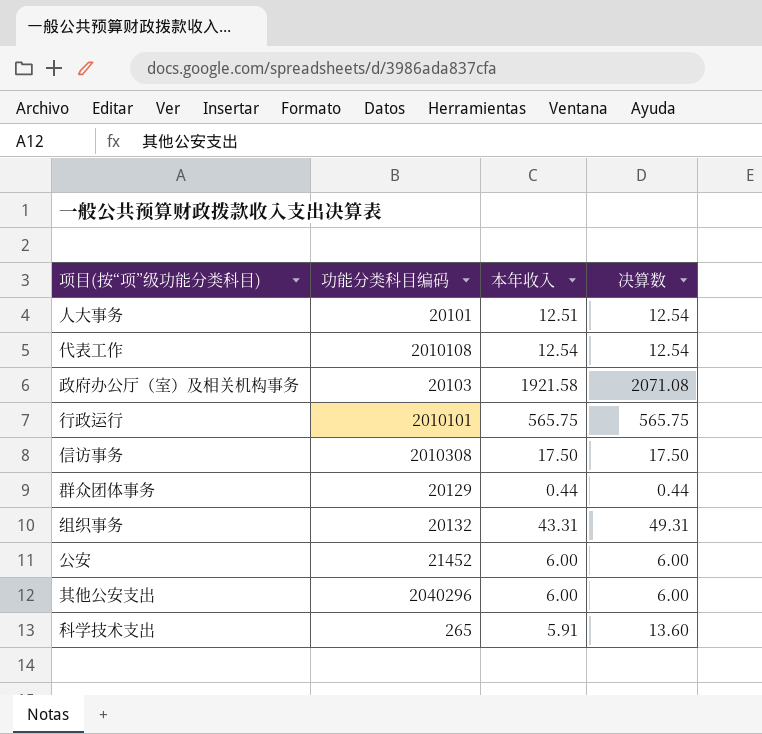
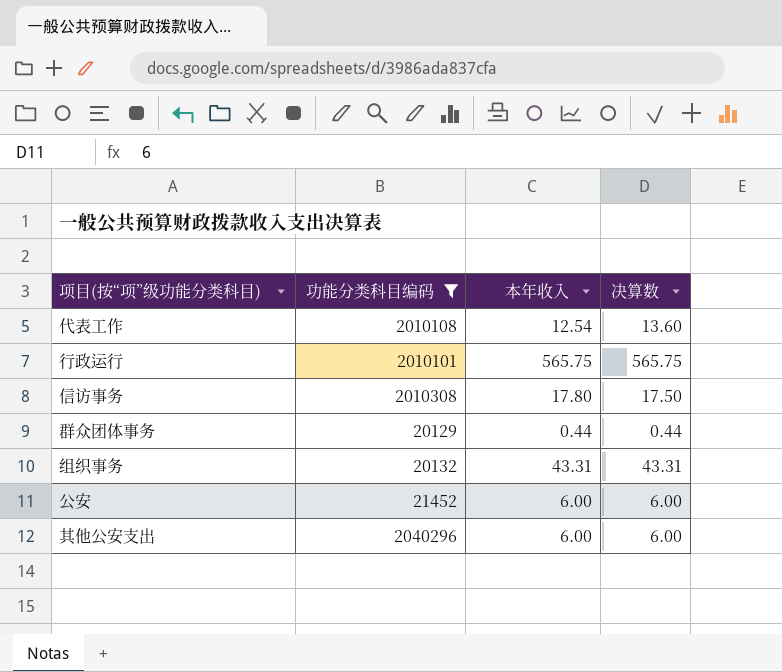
filter: none -> 功能分类科目编码 >= 20129
代表工作 | 决算数: 12.54 -> 13.60
信访事务 | 本年收入: 17.50 -> 17.80
组织事务 | 决算数: 49.31 -> 43.31

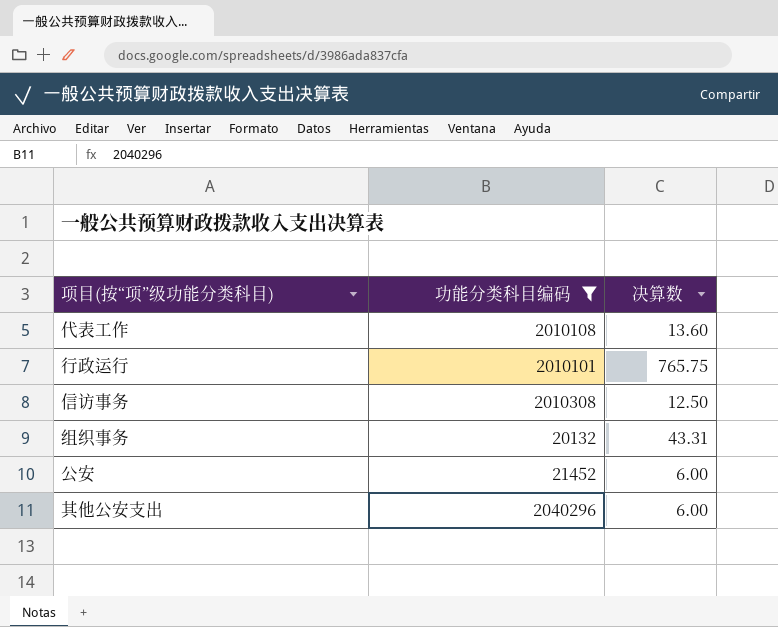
column 本年收入 | position: 3 -> none
row 群众团体事务: 20129 | 0.44 | 0.44 -> none
行政运行 | 决算数: 565.75 -> 765.75
信访事务 | 决算数: 17.50 -> 12.50

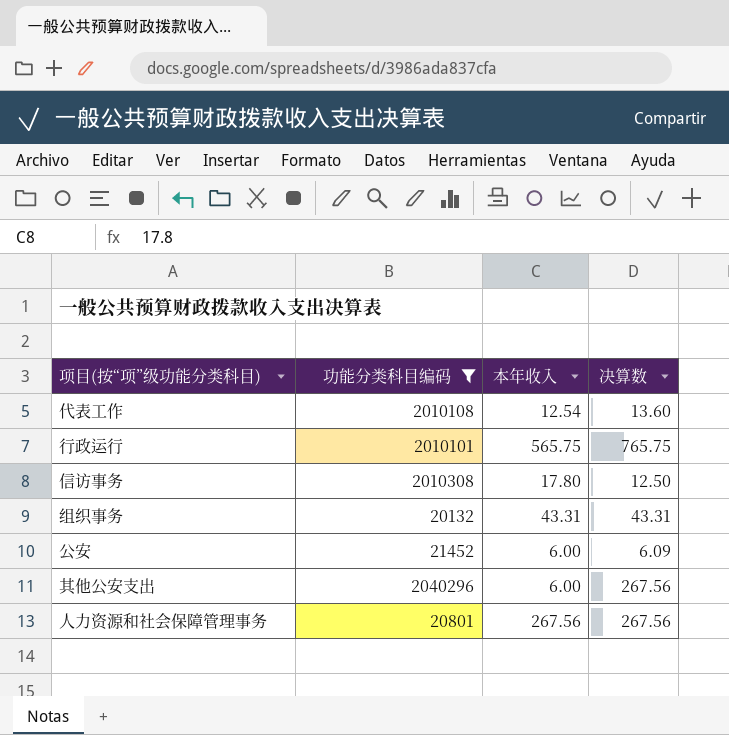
column 本年收入 | position: none -> 3
公安 | 决算数: 6.00 -> 6.09
其他公安支出 | 决算数: 6.00 -> 267.56
row 人力资源和社会保障管理事务: none -> 20801 | 267.56 | 267.56

